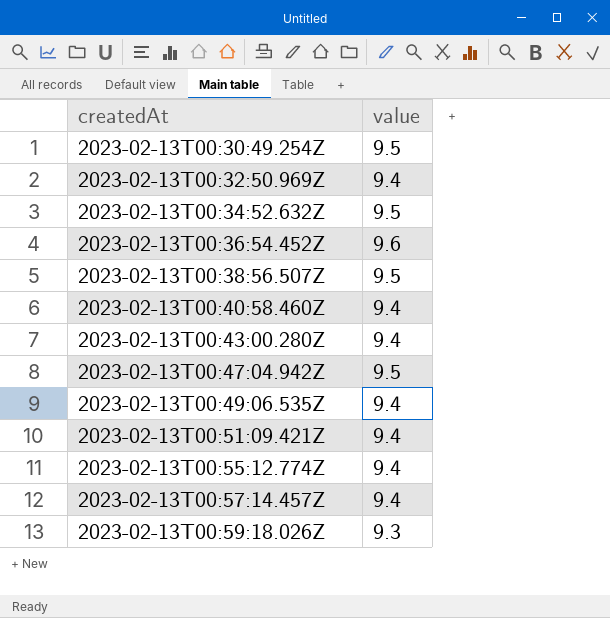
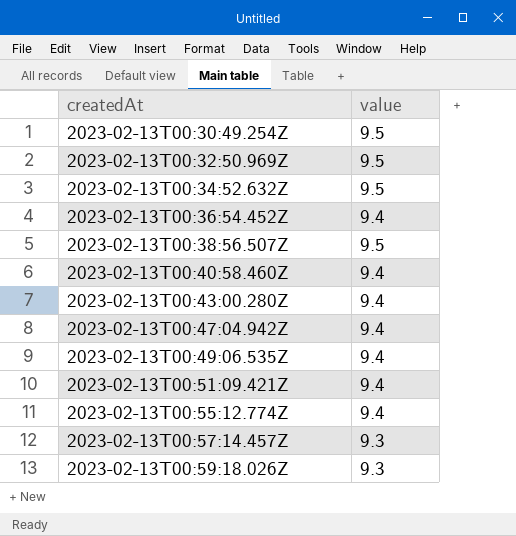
2023-02-13T00:32:50.969Z | value: 9.4 -> 9.5
2023-02-13T00:36:54.452Z | value: 9.6 -> 9.4
2023-02-13T00:47:04.942Z | value: 9.5 -> 9.4
2023-02-13T00:57:14.457Z | value: 9.4 -> 9.3

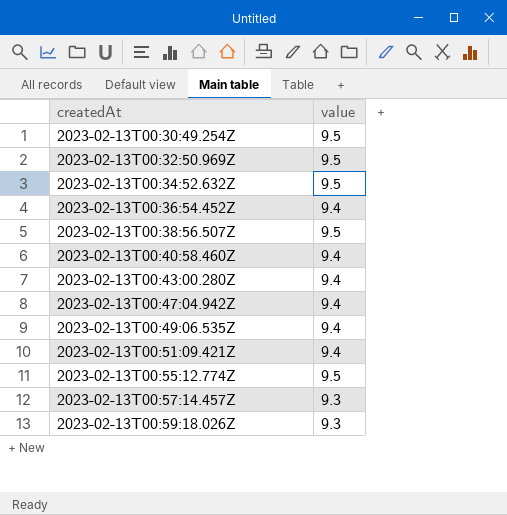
2023-02-13T00:55:12.774Z | value: 9.4 -> 9.5

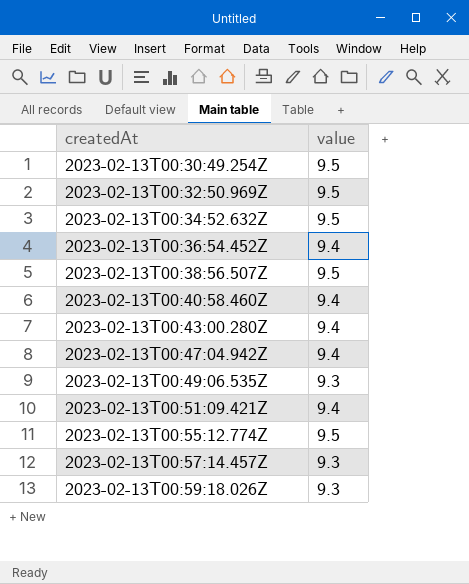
2023-02-13T00:49:06.535Z | value: 9.4 -> 9.3

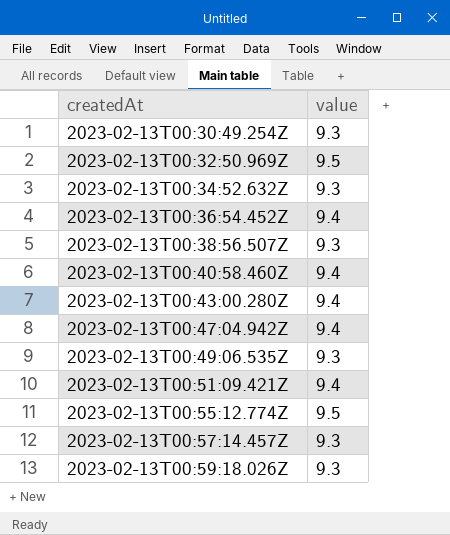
2023-02-13T00:30:49.254Z | value: 9.5 -> 9.3
2023-02-13T00:34:52.632Z | value: 9.5 -> 9.3
2023-02-13T00:38:56.507Z | value: 9.5 -> 9.3

